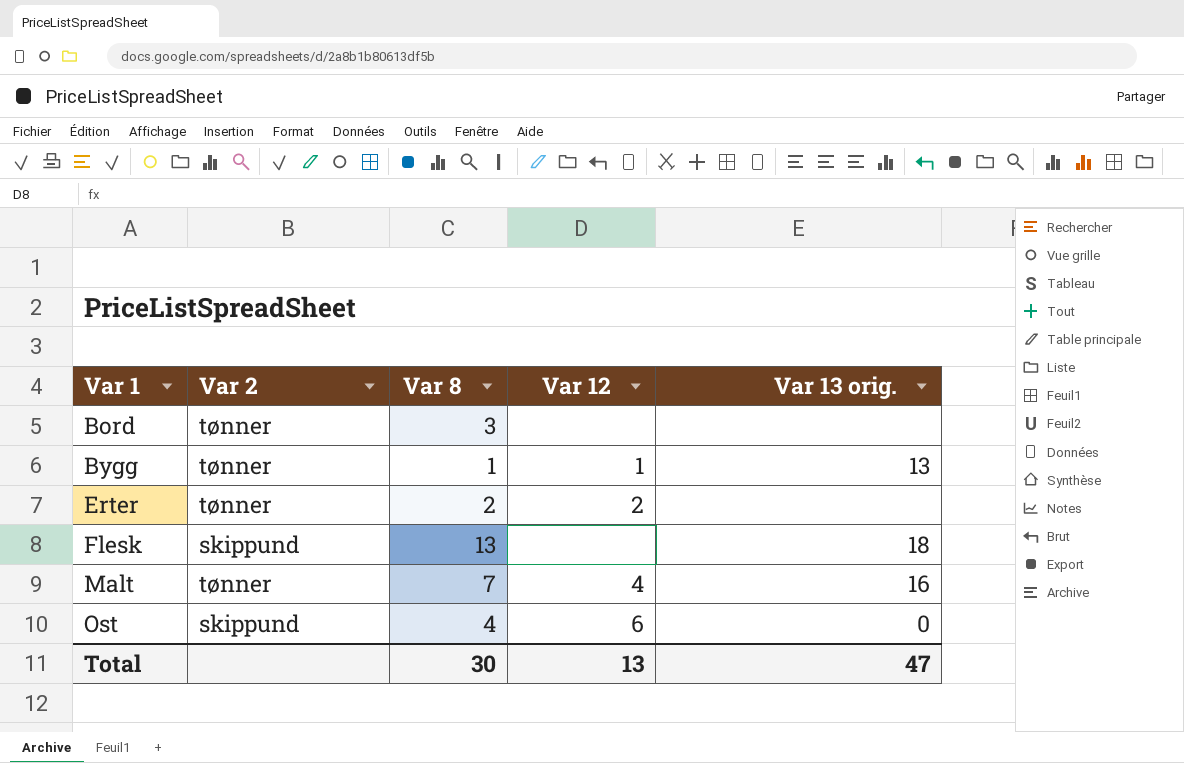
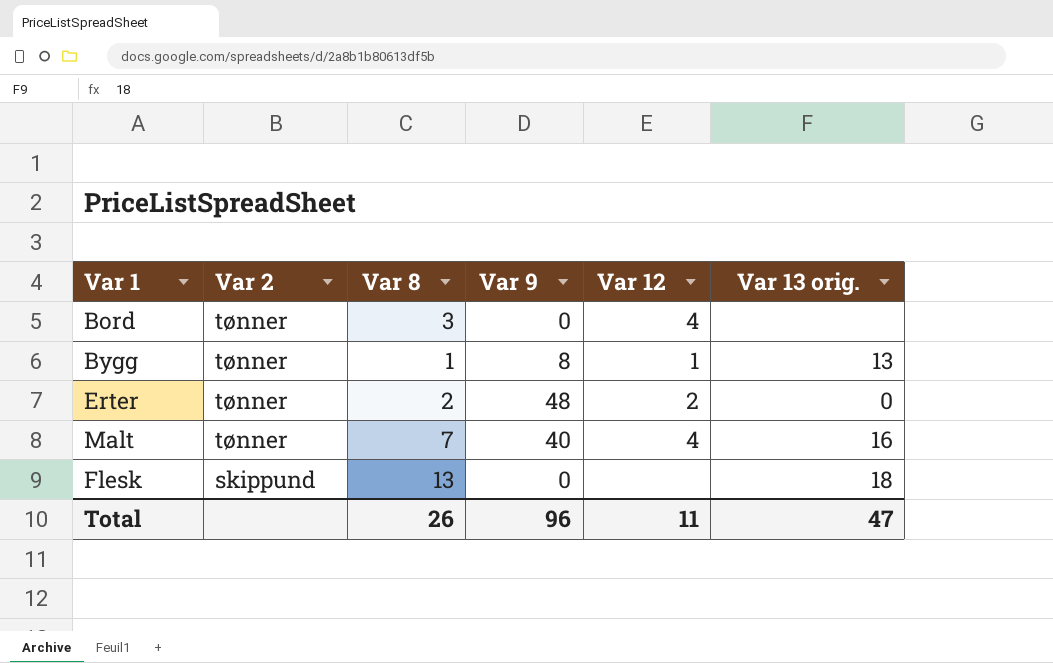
row order: Var 1 ascending -> Var 2 descending
column Var 9 | position: none -> 4
row Ost: skippund | 4 | 6 | 0 -> none
Bord | Var 12: none -> 4
Erter | Var 13 orig.: none -> 0
Total | Var 8: 30 -> 26
Total | Var 12: 13 -> 11

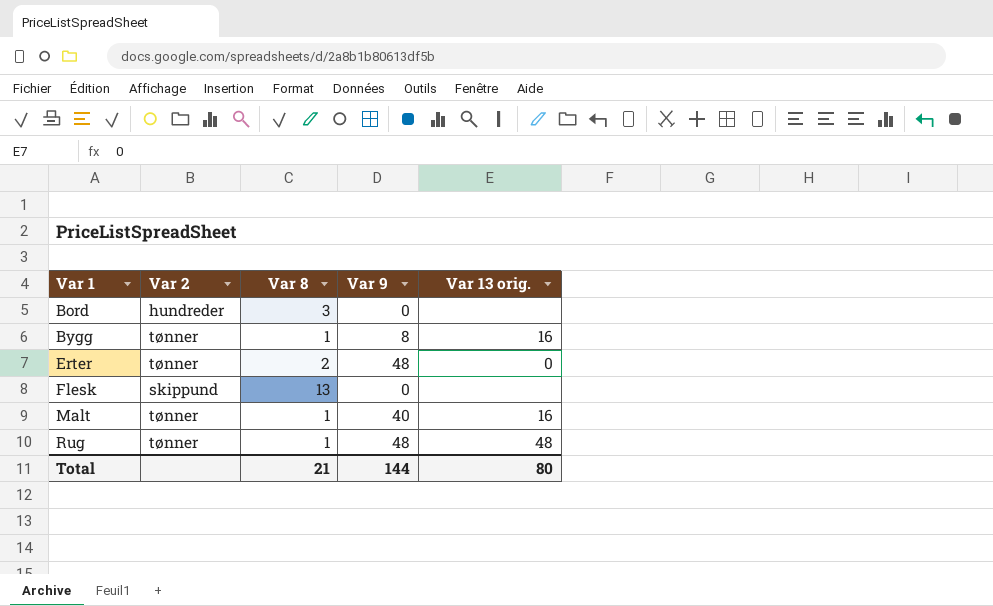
row order: Var 2 descending -> Var 1 ascending
column Var 12 | position: 5 -> none
Bord | Var 2: tønner -> hundreder
Bygg | Var 13 orig.: 13 -> 16
Flesk | Var 13 orig.: 18 -> none
Malt | Var 8: 7 -> 1
row Rug: none -> tønner | 1 | 48 | 48
Total | Var 8: 26 -> 21
Total | Var 9: 96 -> 144
Total | Var 13 orig.: 47 -> 80

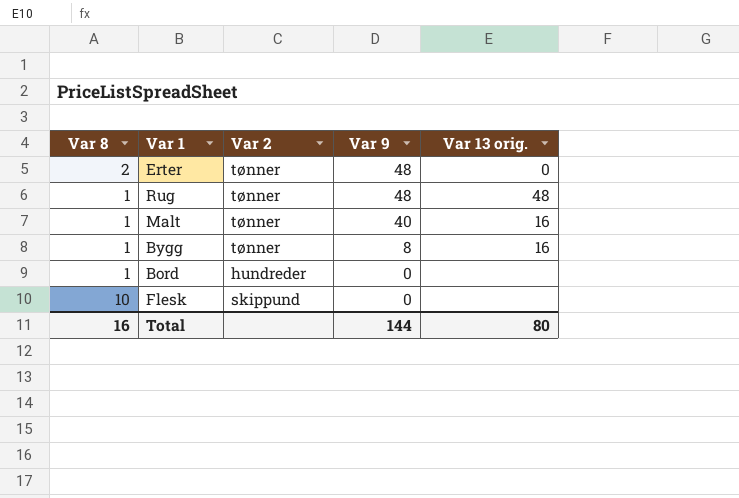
row order: Var 1 ascending -> Var 9 descending
column Var 8 | position: 3 -> 1
Bord | Var 8: 3 -> 1
Flesk | Var 8: 13 -> 10
Total | Var 8: 21 -> 16

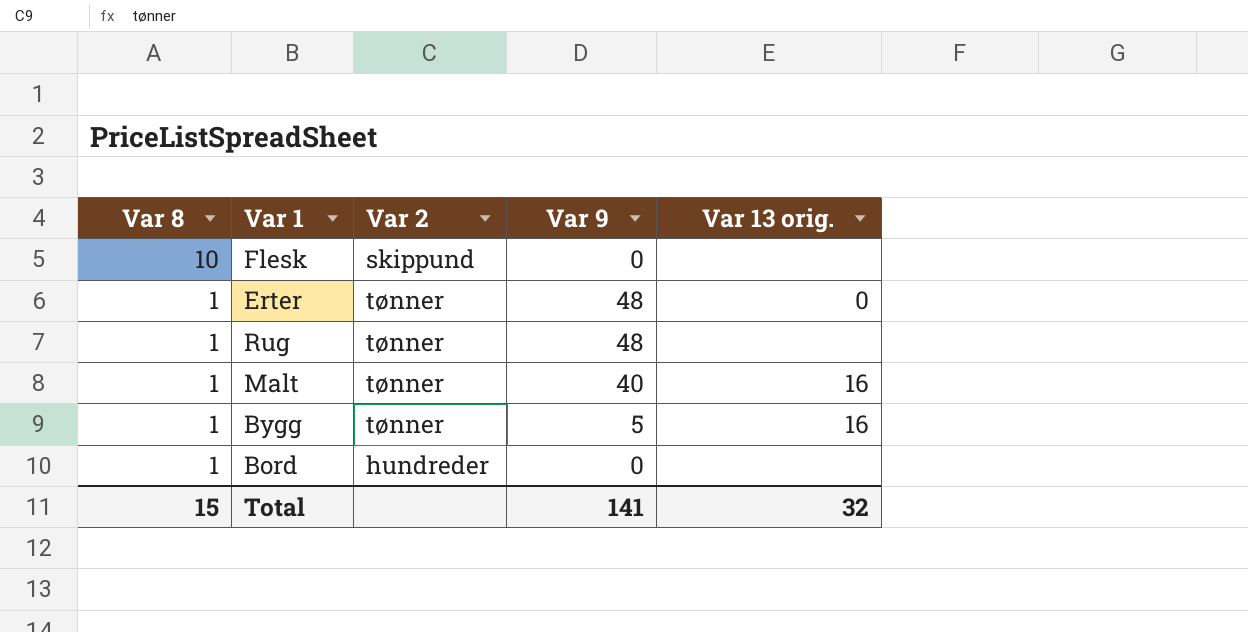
row order: Var 9 descending -> Var 8 descending
Erter | Var 8: 2 -> 1
Rug | Var 13 orig.: 48 -> none
Bygg | Var 9: 8 -> 5
Total | Var 8: 16 -> 15
Total | Var 9: 144 -> 141
Total | Var 13 orig.: 80 -> 32

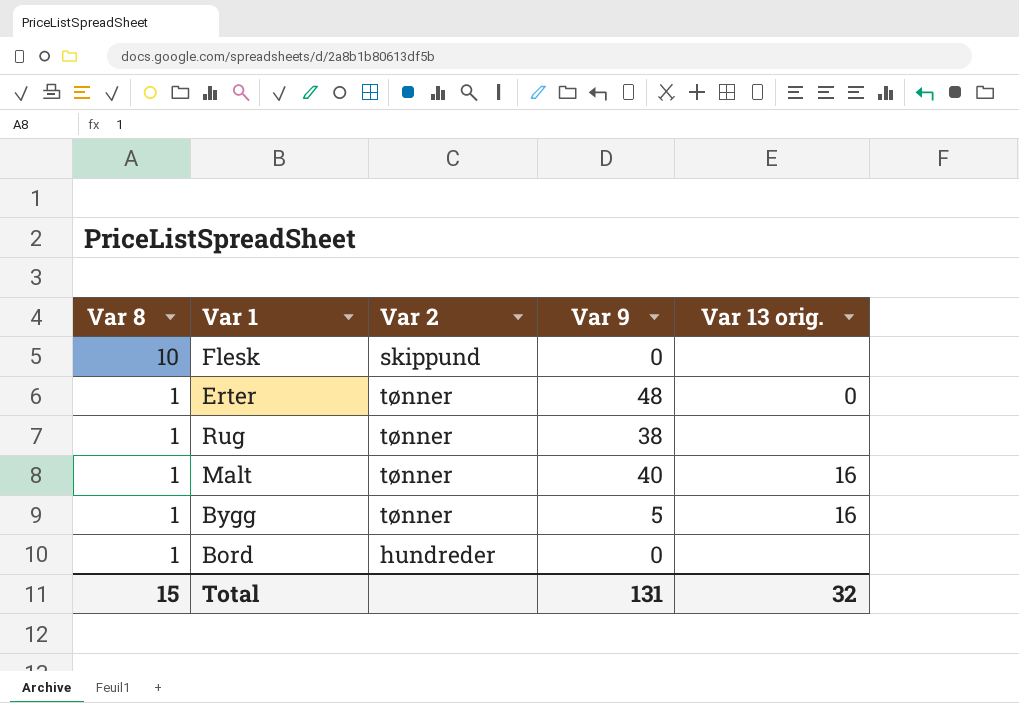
Rug | Var 9: 48 -> 38
Total | Var 9: 141 -> 131

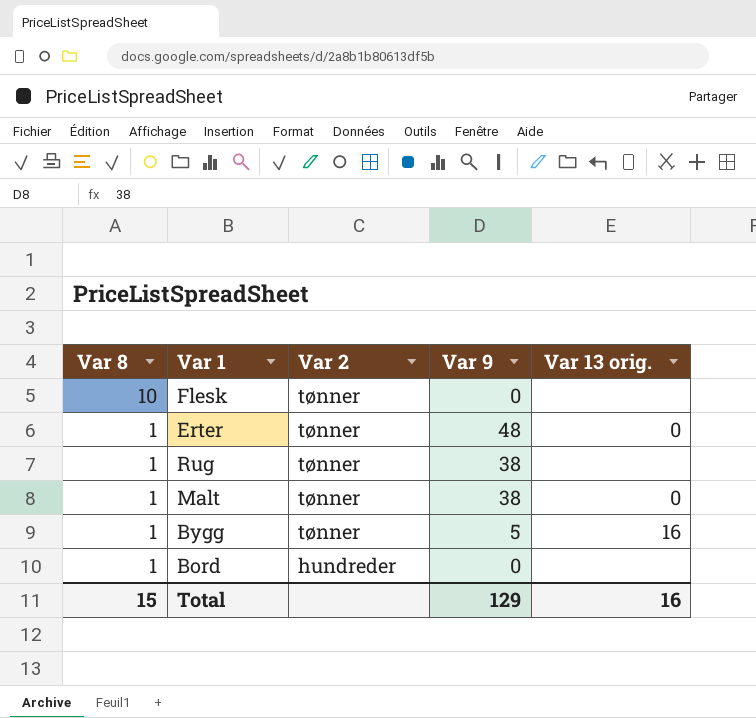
Flesk | Var 2: skippund -> tønner
Malt | Var 9: 40 -> 38
Malt | Var 13 orig.: 16 -> 0
Total | Var 9: 131 -> 129
Total | Var 13 orig.: 32 -> 16

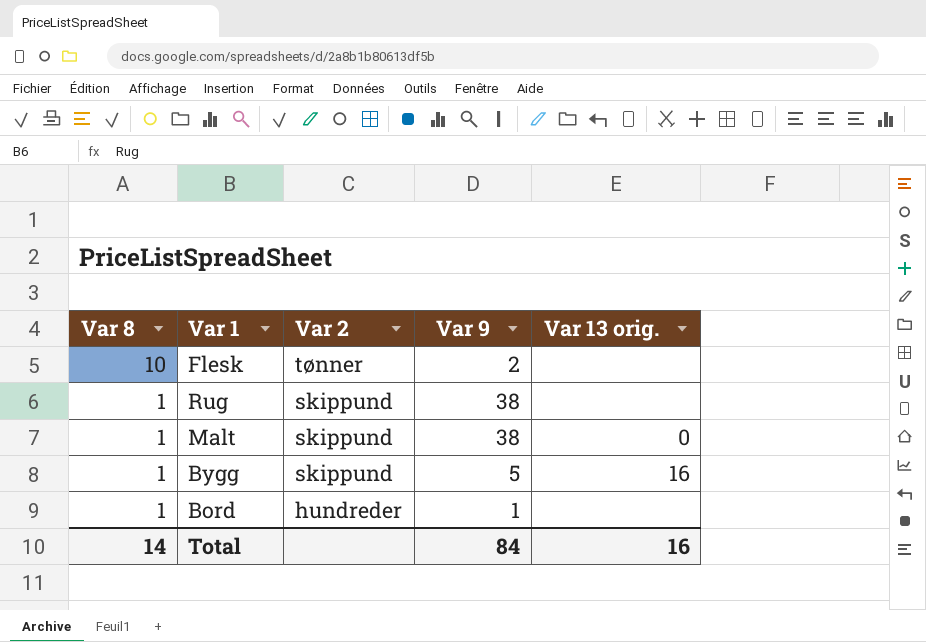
row Erter: 1 | tønner | 48 | 0 -> none
Flesk | Var 9: 0 -> 2
Rug | Var 2: tønner -> skippund
Malt | Var 2: tønner -> skippund
Bygg | Var 2: tønner -> skippund
Bord | Var 9: 0 -> 1
Total | Var 8: 15 -> 14
Total | Var 9: 129 -> 84

